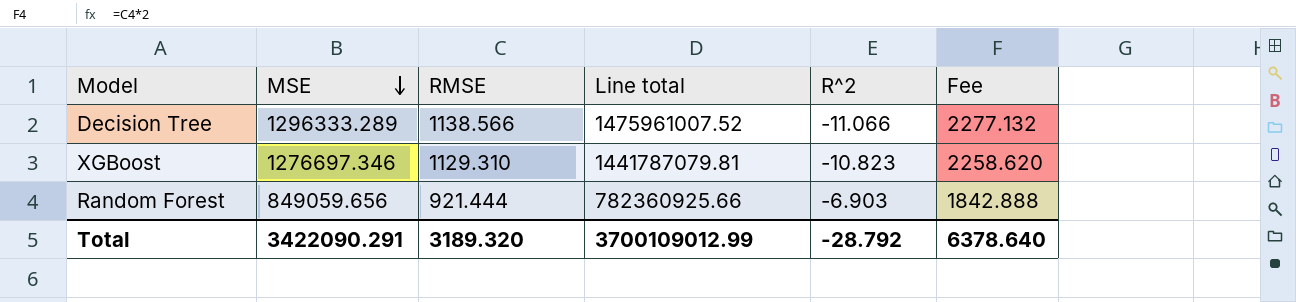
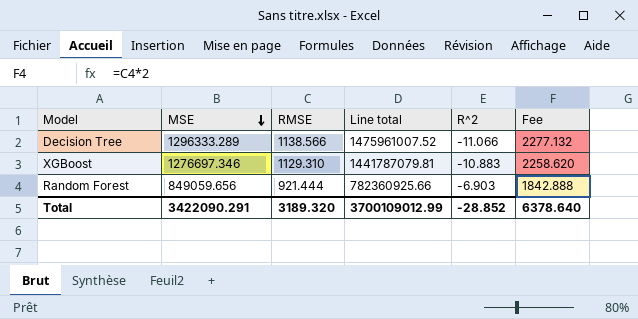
XGBoost | R^2: -10.823 -> -10.883
Total | R^2: -28.792 -> -28.852

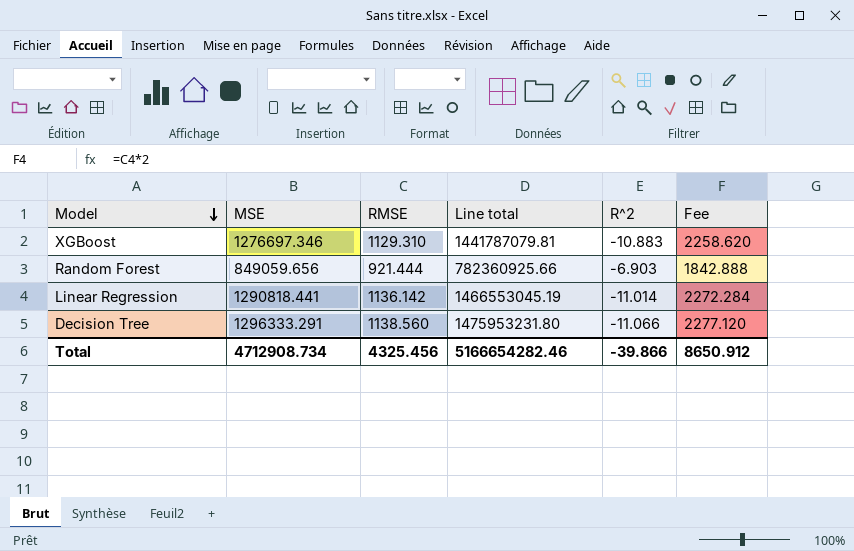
row order: MSE descending -> Model descending
row Linear Regression: none -> 1290818.441 | 1136.142 | 1466553045.19 | -11.014 | 2272.284
Decision Tree | MSE: 1296333.289 -> 1296333.291
Decision Tree | RMSE: 1138.566 -> 1138.560
Decision Tree | Line total: 1475961007.52 -> 1475953231.80
Decision Tree | Fee: 2277.132 -> 2277.120
Total | MSE: 3422090.291 -> 4712908.734
Total | RMSE: 3189.320 -> 4325.456
Total | Line total: 3700109012.99 -> 5166654282.46
Total | R^2: -28.852 -> -39.866
Total | Fee: 6378.640 -> 8650.912

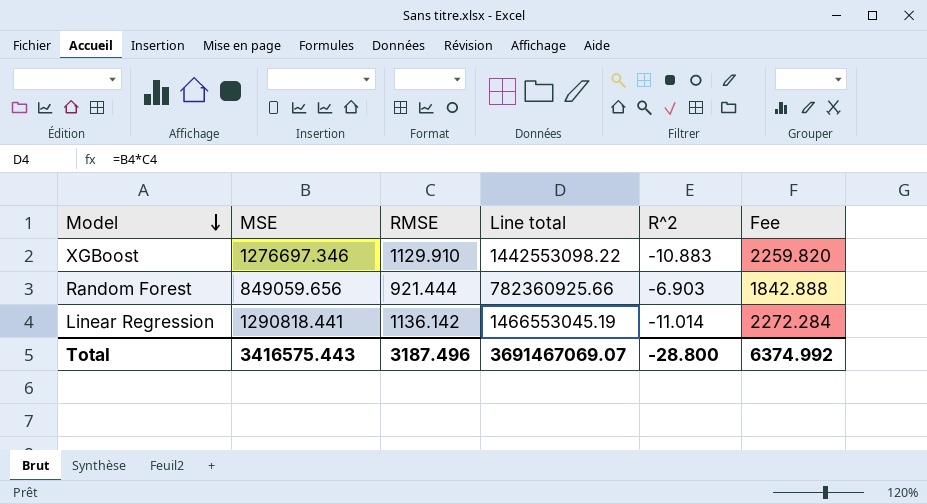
row Decision Tree: 1296333.291 | 1138.560 | 1475953231.80 | -11.066 | 2277.120 -> none
XGBoost | RMSE: 1129.310 -> 1129.910
XGBoost | Line total: 1441787079.81 -> 1442553098.22
XGBoost | Fee: 2258.620 -> 2259.820
Total | MSE: 4712908.734 -> 3416575.443
Total | RMSE: 4325.456 -> 3187.496
Total | Line total: 5166654282.46 -> 3691467069.07
Total | R^2: -39.866 -> -28.800
Total | Fee: 8650.912 -> 6374.992

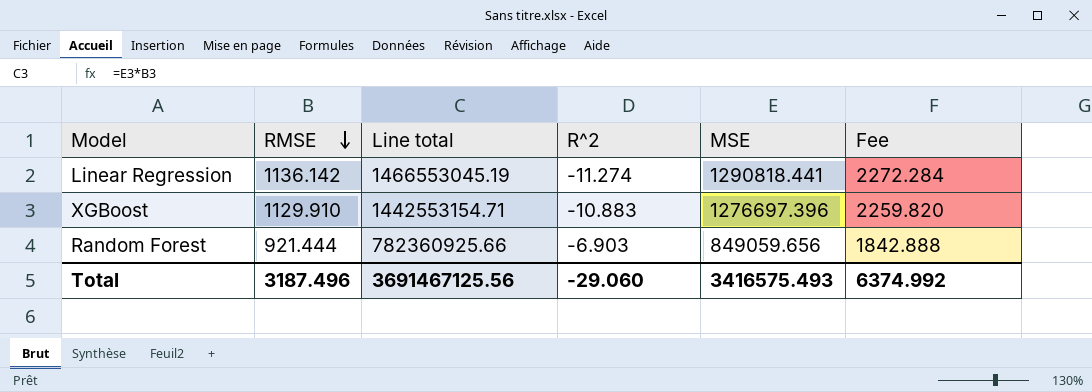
row order: Model descending -> RMSE descending
column MSE | position: 2 -> 5
Linear Regression | R^2: -11.014 -> -11.274
XGBoost | Line total: 1442553098.22 -> 1442553154.71
XGBoost | MSE: 1276697.346 -> 1276697.396
Total | Line total: 3691467069.07 -> 3691467125.56
Total | R^2: -28.800 -> -29.060
Total | MSE: 3416575.443 -> 3416575.493

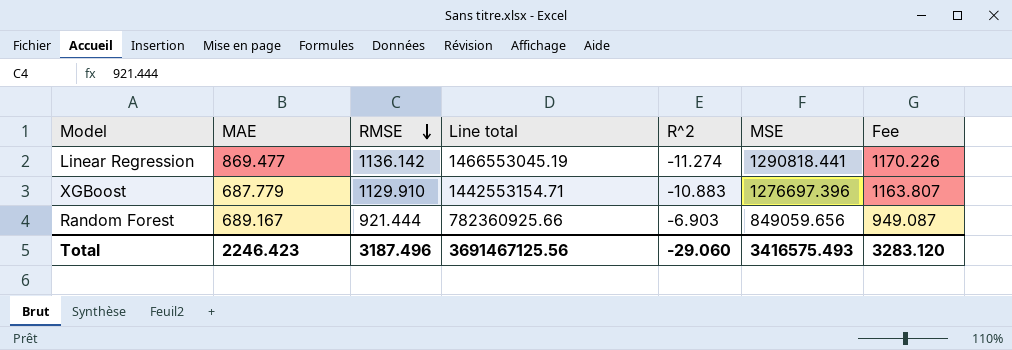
column MAE | position: none -> 2
column Fee | formula: [RMSE] * 2 -> [RMSE] * 1.03
Total | Fee: 6374.992 -> 3283.120

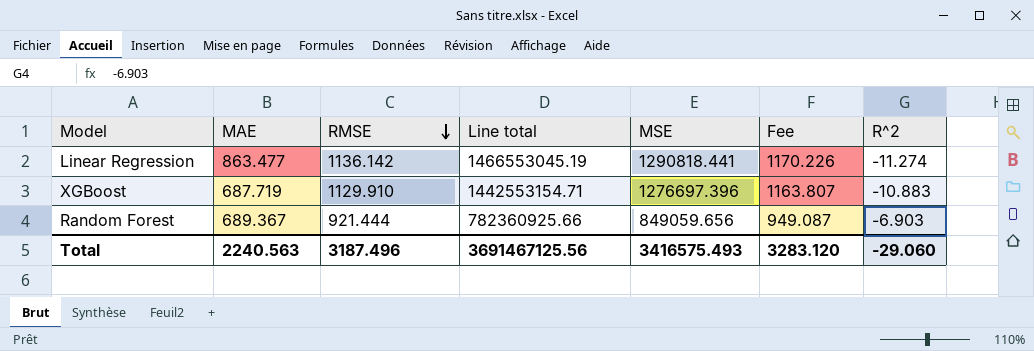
column R^2 | position: 5 -> 7
Linear Regression | MAE: 869.477 -> 863.477
XGBoost | MAE: 687.779 -> 687.719
Random Forest | MAE: 689.167 -> 689.367
Total | MAE: 2246.423 -> 2240.563

